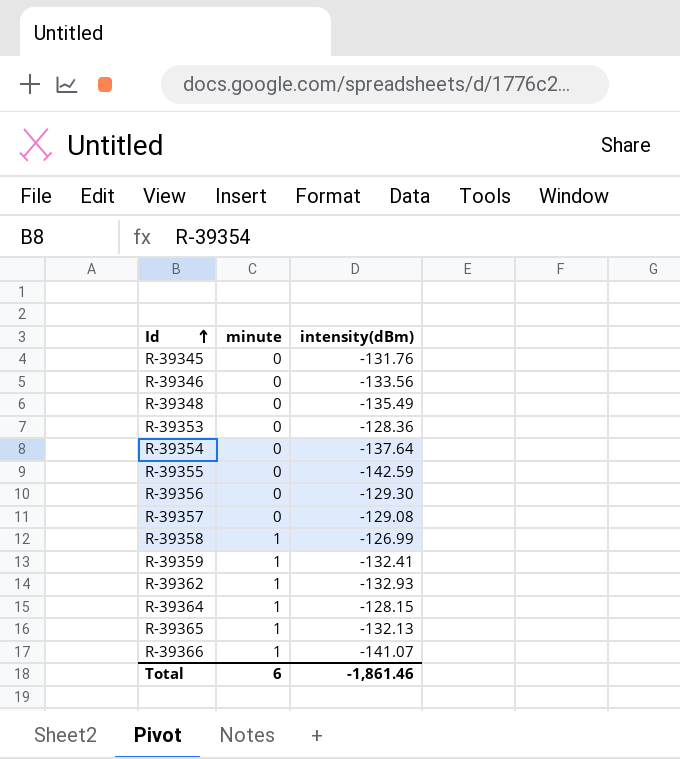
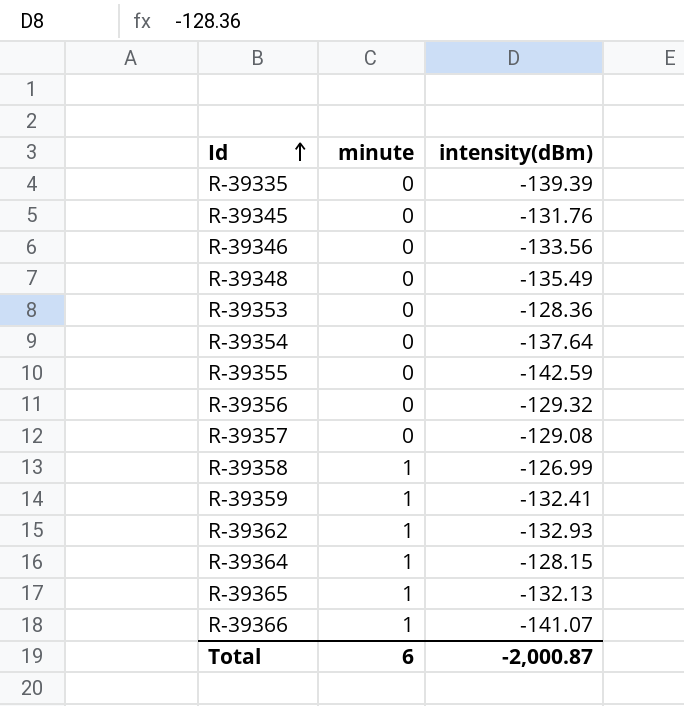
row R-39335: none -> 0 | -139.39
R-39356 | intensity(dBm): -129.30 -> -129.32
Total | intensity(dBm): -1,861.46 -> -2,000.87

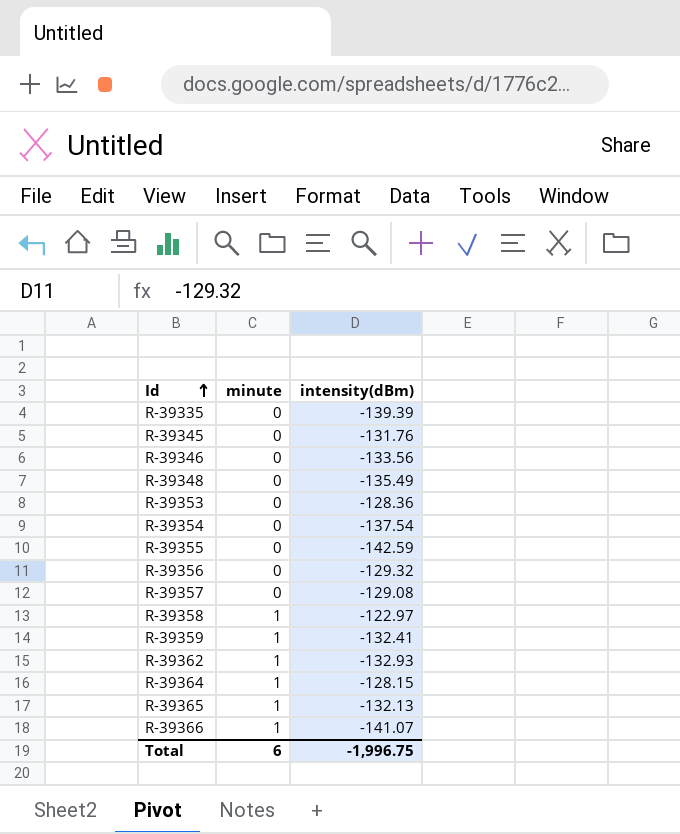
R-39354 | intensity(dBm): -137.64 -> -137.54
R-39358 | intensity(dBm): -126.99 -> -122.97
Total | intensity(dBm): -2,000.87 -> -1,996.75

